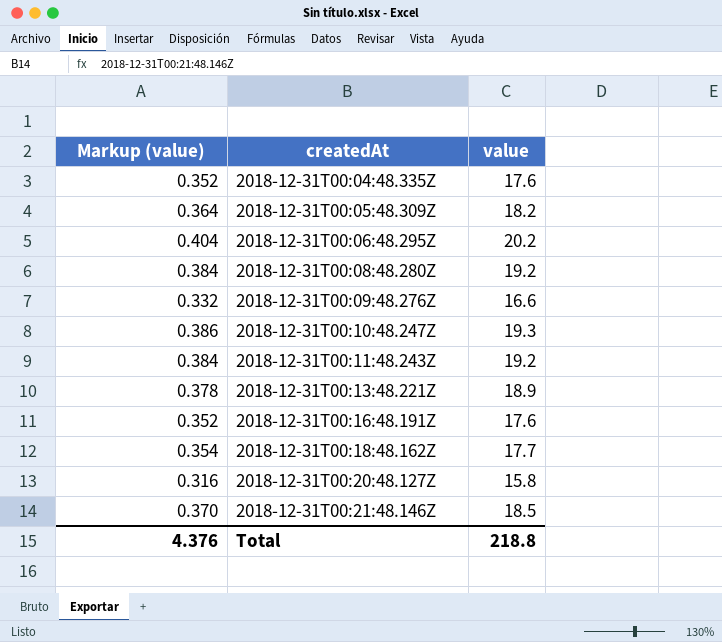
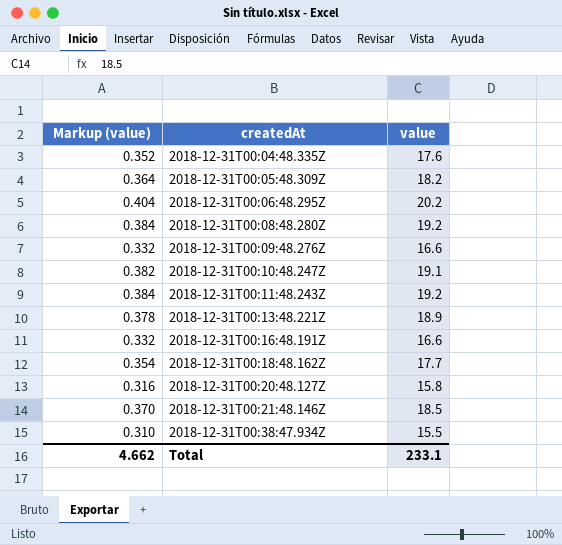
2018-12-31T00:10:48.247Z | Markup (value): 0.386 -> 0.382
2018-12-31T00:10:48.247Z | value: 19.3 -> 19.1
2018-12-31T00:16:48.191Z | Markup (value): 0.352 -> 0.332
2018-12-31T00:16:48.191Z | value: 17.6 -> 16.6
row 2018-12-31T00:38:47.934Z: none -> 0.310 | 15.5
Total | Markup (value): 4.376 -> 4.662
Total | value: 218.8 -> 233.1

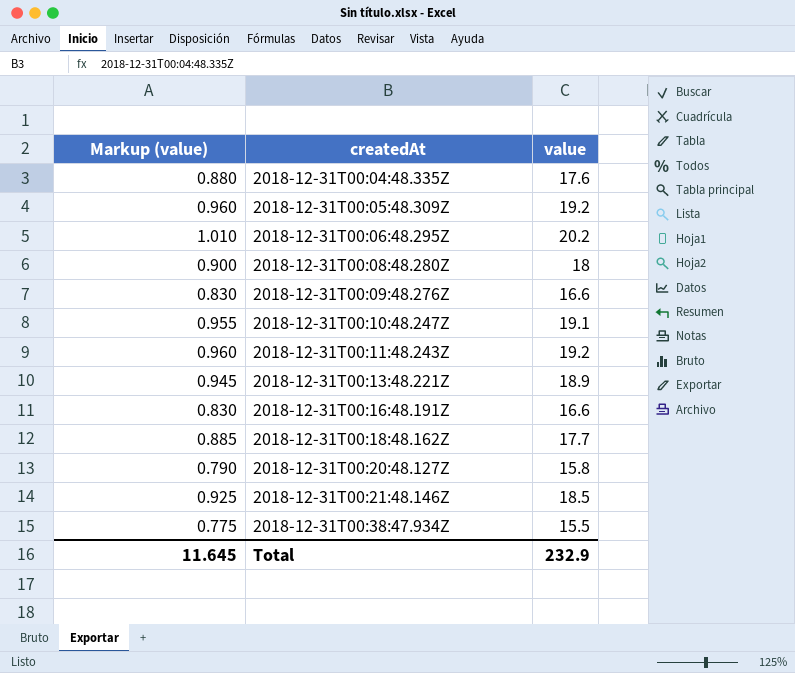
column Markup (value) | formula: [value] * 0.02 -> [value] * 0.05
2018-12-31T00:05:48.309Z | value: 18.2 -> 19.2
2018-12-31T00:08:48.280Z | value: 19.2 -> 18
Total | Markup (value): 4.662 -> 11.645
Total | value: 233.1 -> 232.9

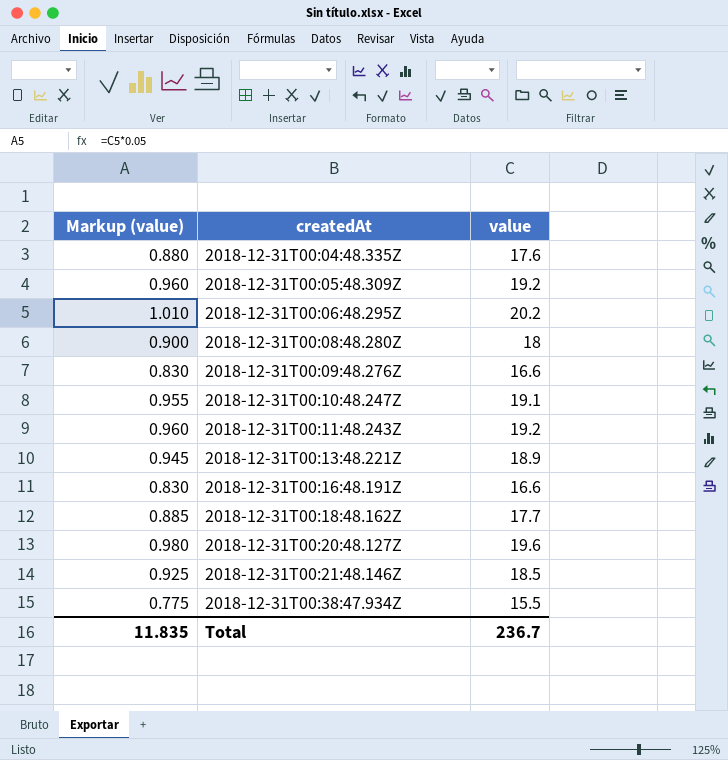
2018-12-31T00:20:48.127Z | Markup (value): 0.790 -> 0.980
2018-12-31T00:20:48.127Z | value: 15.8 -> 19.6
Total | Markup (value): 11.645 -> 11.835
Total | value: 232.9 -> 236.7

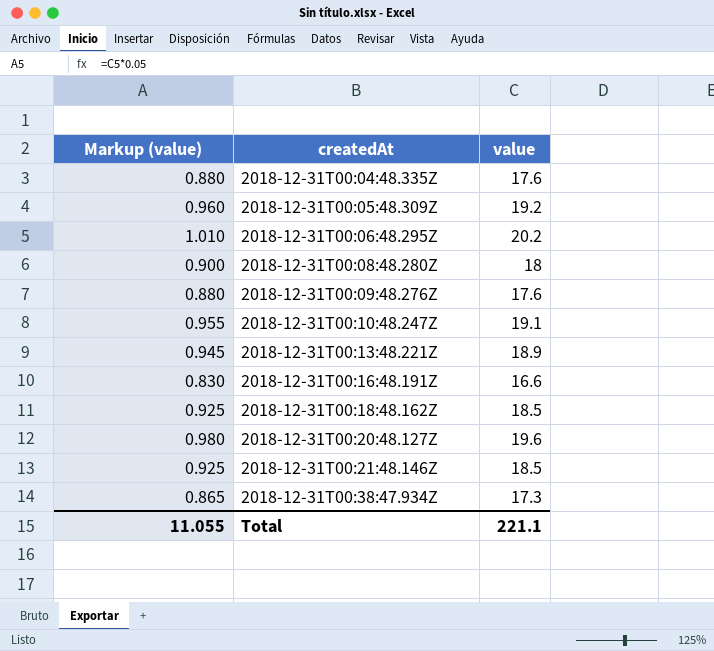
row 2018-12-31T00:11:48.243Z: 0.960 | 19.2 -> none
2018-12-31T00:09:48.276Z | Markup (value): 0.830 -> 0.880
2018-12-31T00:09:48.276Z | value: 16.6 -> 17.6
2018-12-31T00:18:48.162Z | Markup (value): 0.885 -> 0.925
2018-12-31T00:18:48.162Z | value: 17.7 -> 18.5
2018-12-31T00:38:47.934Z | Markup (value): 0.775 -> 0.865
2018-12-31T00:38:47.934Z | value: 15.5 -> 17.3
Total | Markup (value): 11.835 -> 11.055
Total | value: 236.7 -> 221.1

